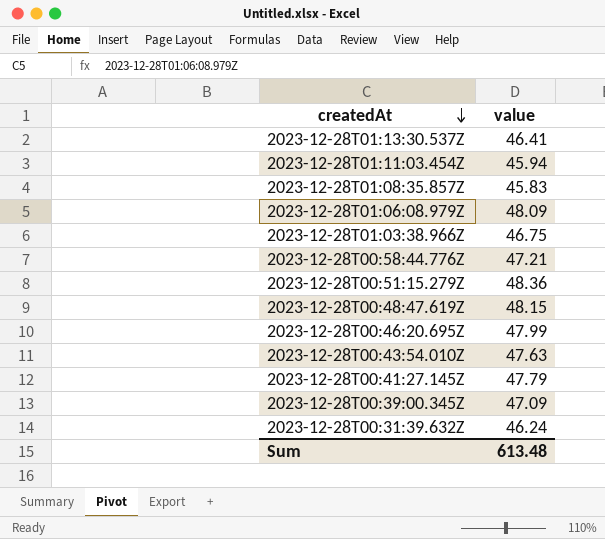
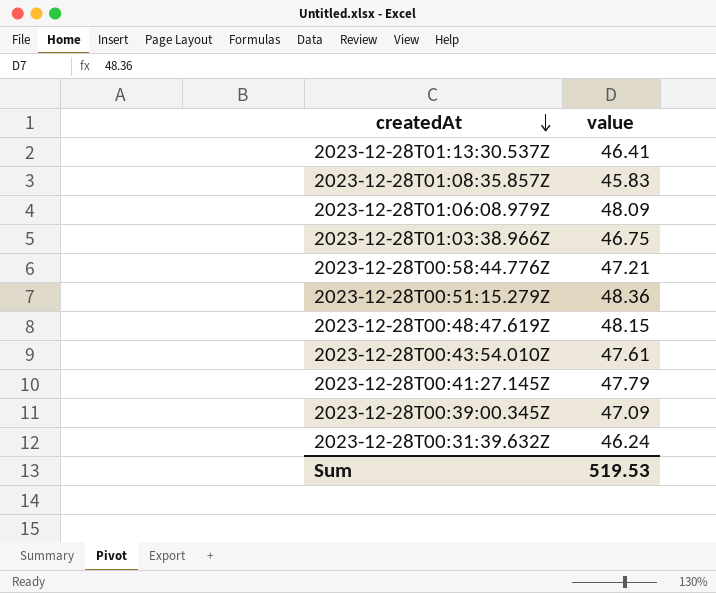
row 2023-12-28T01:11:03.454Z: 45.94 -> none
row 2023-12-28T00:46:20.695Z: 47.99 -> none
2023-12-28T00:43:54.010Z | value: 47.63 -> 47.61
Sum | value: 613.48 -> 519.53

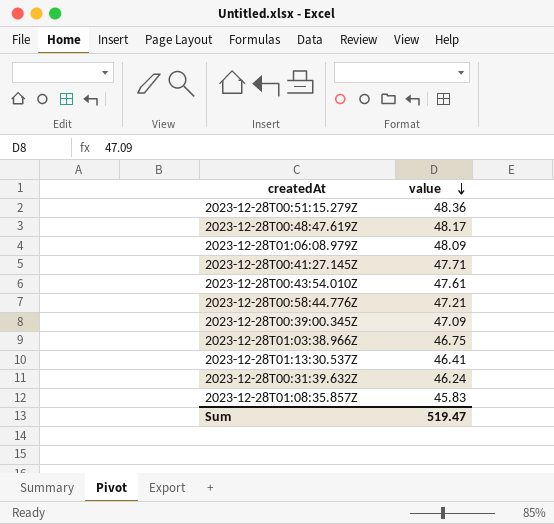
row order: createdAt descending -> value descending
2023-12-28T00:48:47.619Z | value: 48.15 -> 48.17
2023-12-28T00:41:27.145Z | value: 47.79 -> 47.71
Sum | value: 519.53 -> 519.47

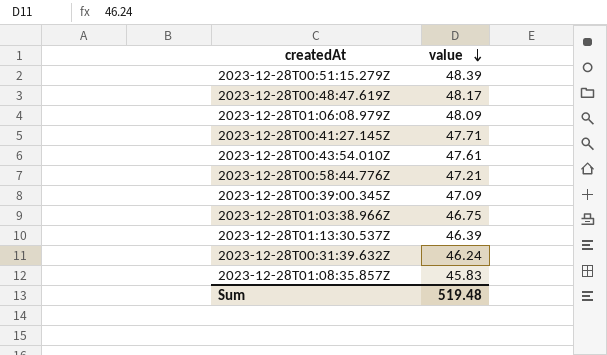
2023-12-28T00:51:15.279Z | value: 48.36 -> 48.39
2023-12-28T01:13:30.537Z | value: 46.41 -> 46.39
Sum | value: 519.47 -> 519.48

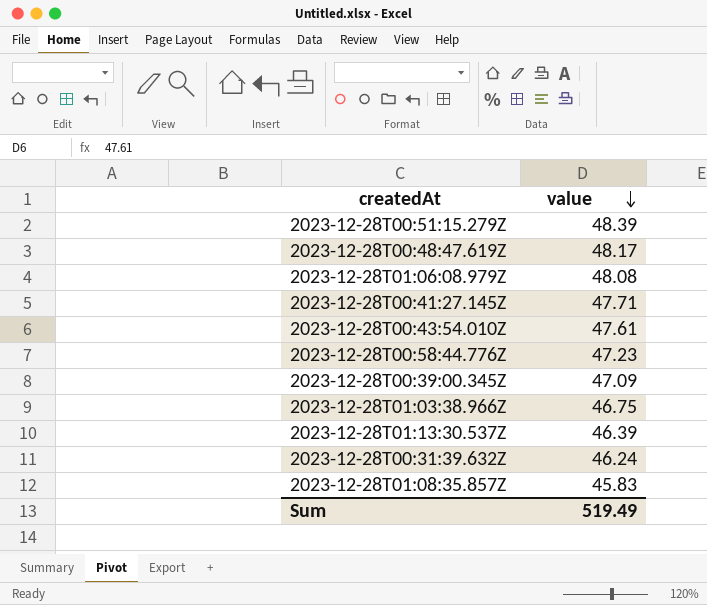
2023-12-28T01:06:08.979Z | value: 48.09 -> 48.08
2023-12-28T00:58:44.776Z | value: 47.21 -> 47.23
Sum | value: 519.48 -> 519.49

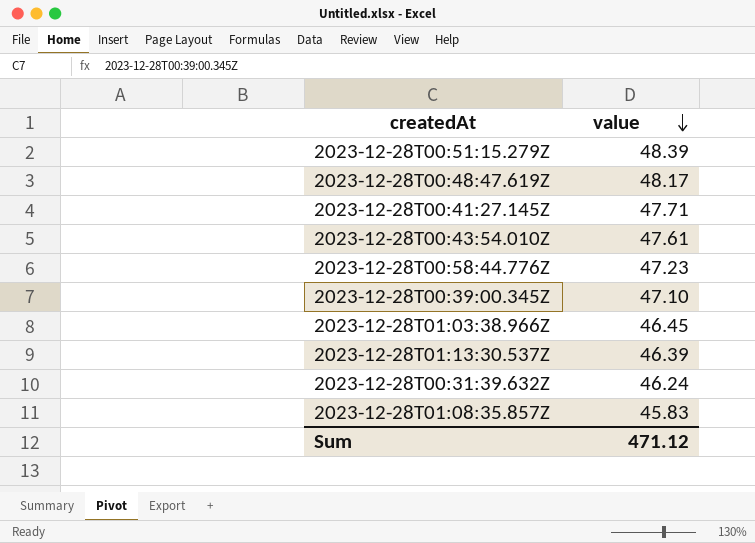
row 2023-12-28T01:06:08.979Z: 48.08 -> none
2023-12-28T00:39:00.345Z | value: 47.09 -> 47.10
2023-12-28T01:03:38.966Z | value: 46.75 -> 46.45
Sum | value: 519.49 -> 471.12

